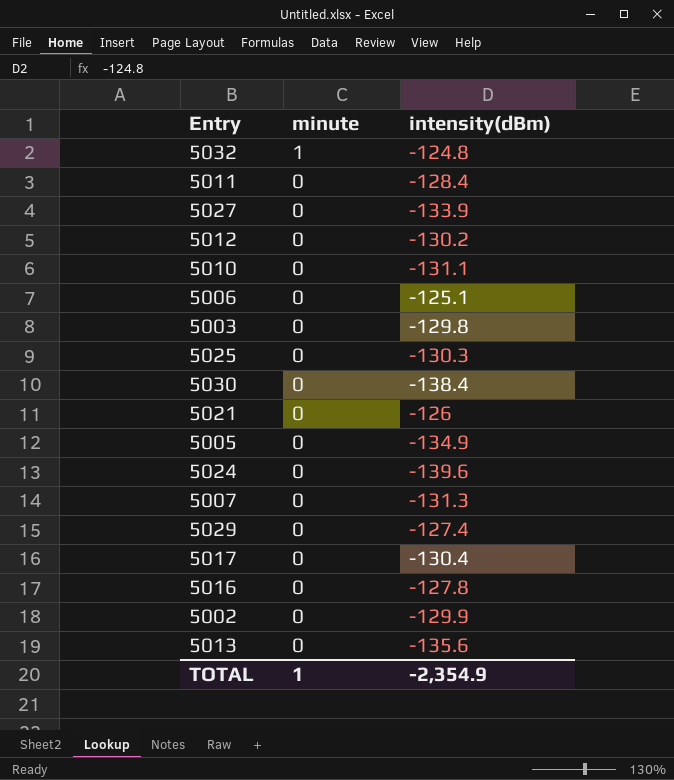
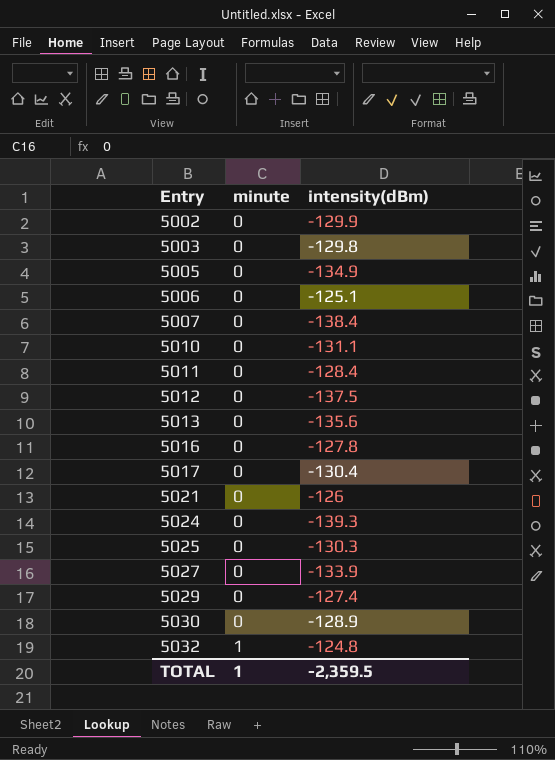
row order: minute descending -> Entry ascending
5007 | intensity(dBm): -131.3 -> -138.4
5012 | intensity(dBm): -130.2 -> -137.5
5024 | intensity(dBm): -139.6 -> -139.3
5030 | intensity(dBm): -138.4 -> -128.9
TOTAL | intensity(dBm): -2,354.9 -> -2,359.5

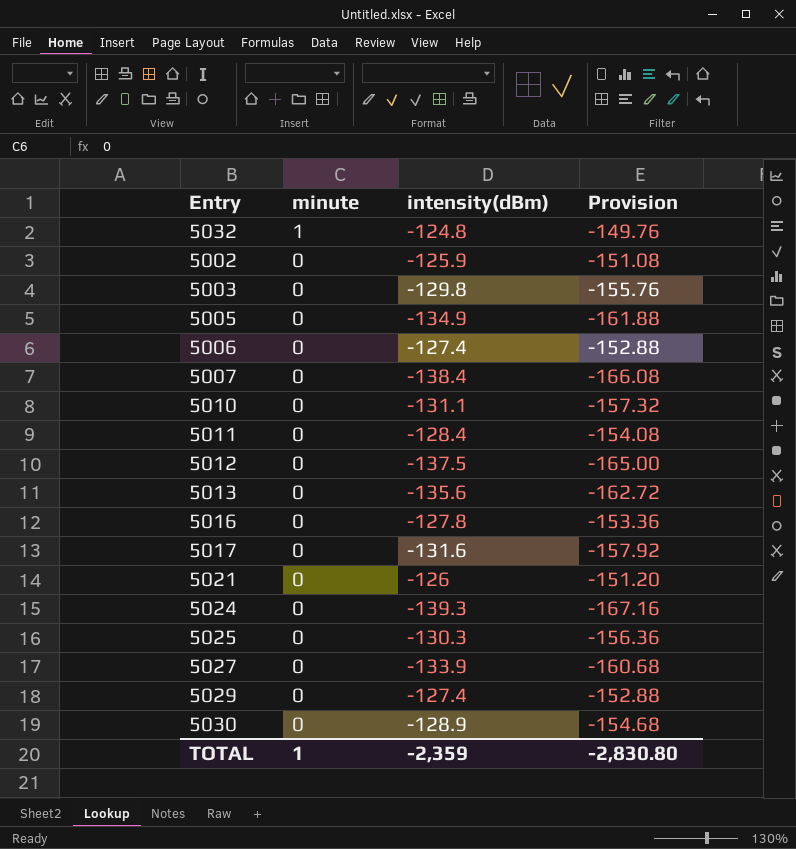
row order: Entry ascending -> minute descending
column Provision | formula: none -> [intensity(dBm)] * 1.2
5002 | intensity(dBm): -129.9 -> -125.9
5006 | intensity(dBm): -125.1 -> -127.4
5017 | intensity(dBm): -130.4 -> -131.6
TOTAL | intensity(dBm): -2,359.5 -> -2,359

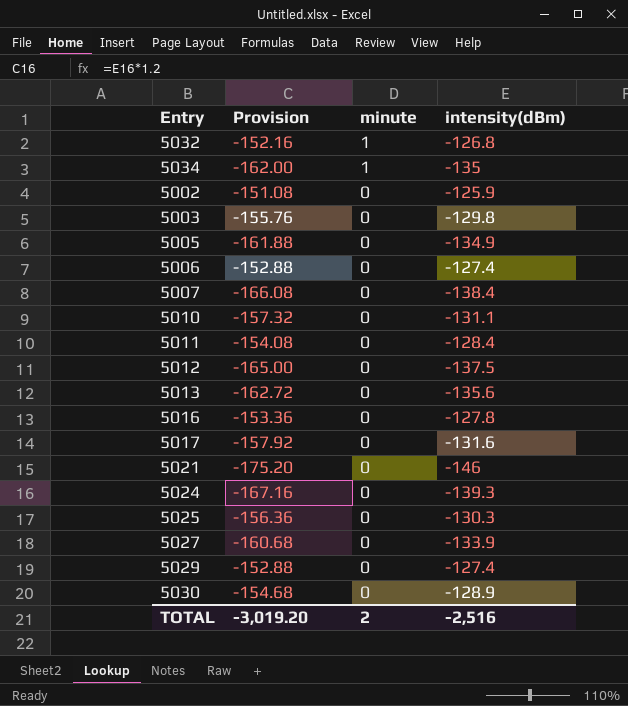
column Provision | position: 4 -> 2
5032 | Provision: -149.76 -> -152.16
5032 | intensity(dBm): -124.8 -> -126.8
row 5034: none -> -162.00 | 1 | -135
5021 | Provision: -151.20 -> -175.20
5021 | intensity(dBm): -126 -> -146
TOTAL | Provision: -2,830.80 -> -3,019.20
TOTAL | minute: 1 -> 2
TOTAL | intensity(dBm): -2,359 -> -2,516

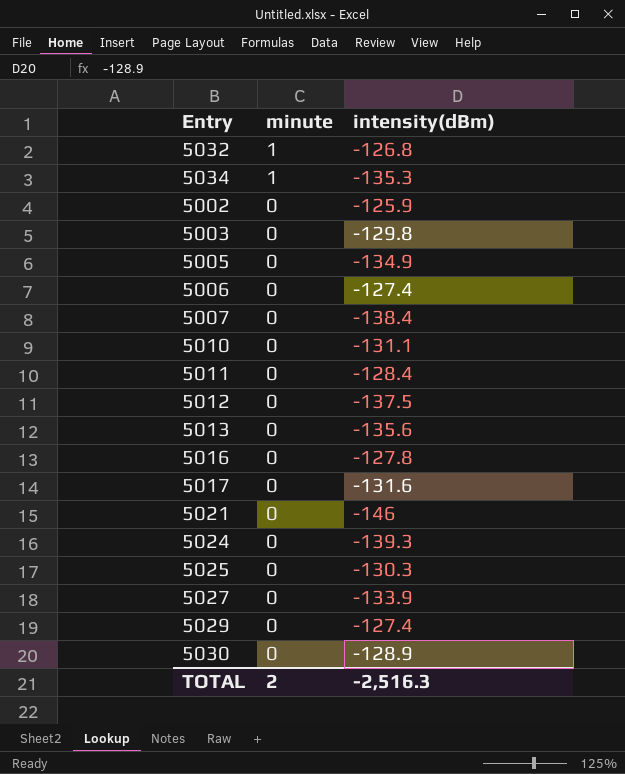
column Provision | formula: [intensity(dBm)] * 1.2 -> none
5034 | intensity(dBm): -135 -> -135.3
TOTAL | intensity(dBm): -2,516 -> -2,516.3

